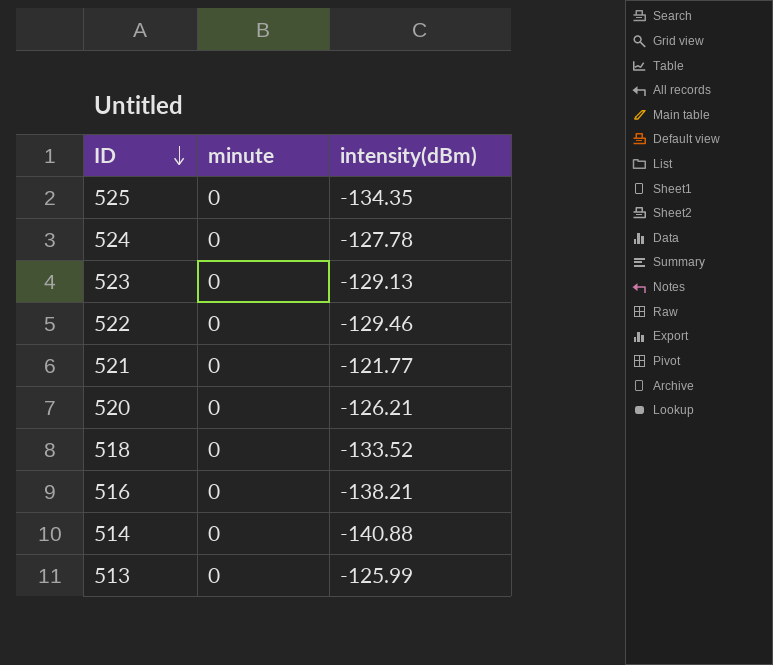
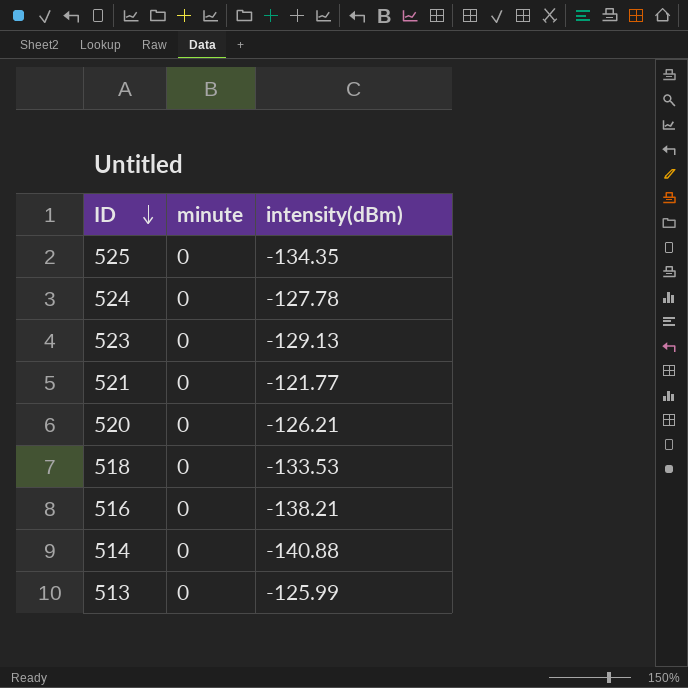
row 522: 0 | -129.46 -> none
518 | intensity(dBm): -133.52 -> -133.53

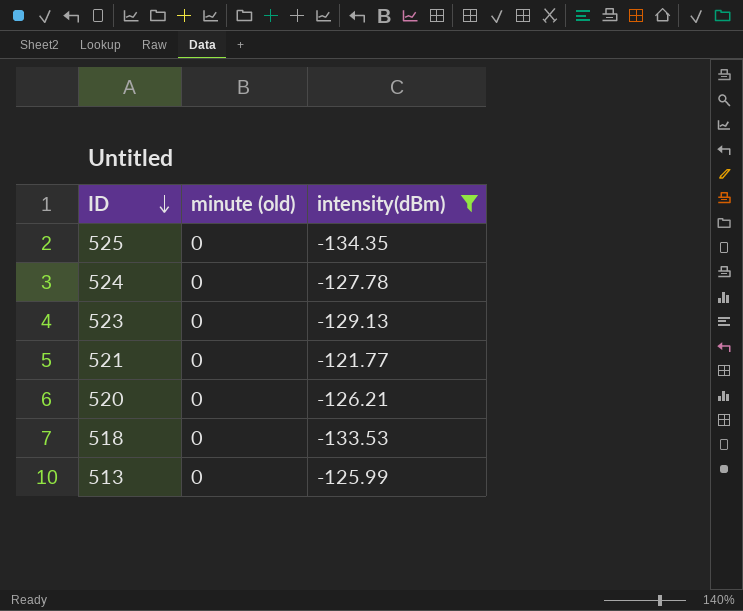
filter: none -> intensity(dBm) >= -134.35
column name: minute -> minute (old)

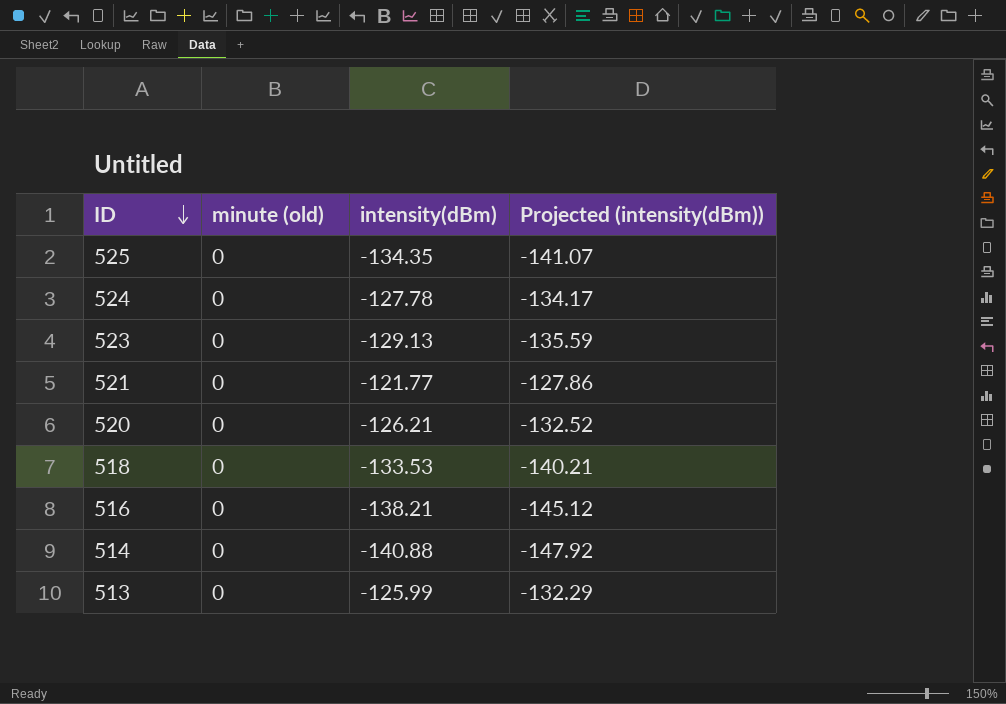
filter: intensity(dBm) >= -134.35 -> none
column Projected (intensity(dBm)) | formula: none -> [intensity(dBm)] * 1.05

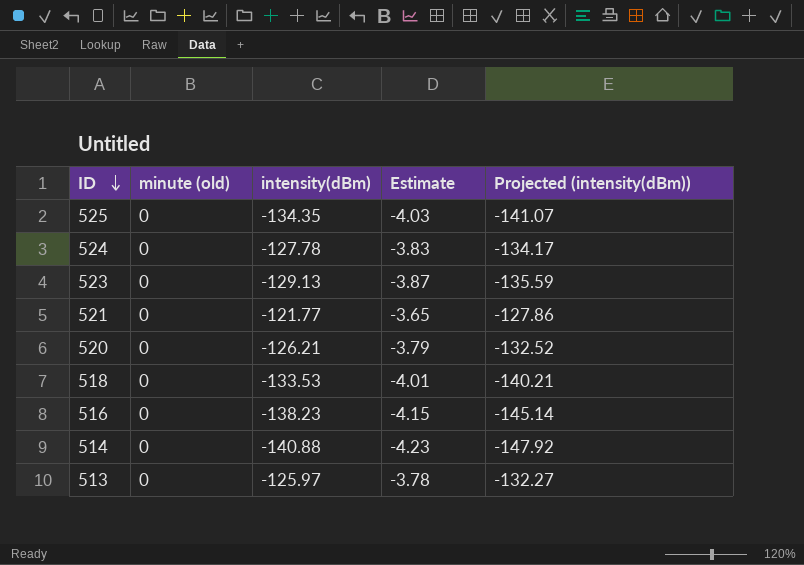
column Estimate | formula: none -> [intensity(dBm)] * 0.03
516 | intensity(dBm): -138.21 -> -138.23
516 | Projected (intensity(dBm)): -145.12 -> -145.14
513 | intensity(dBm): -125.99 -> -125.97
513 | Projected (intensity(dBm)): -132.29 -> -132.27

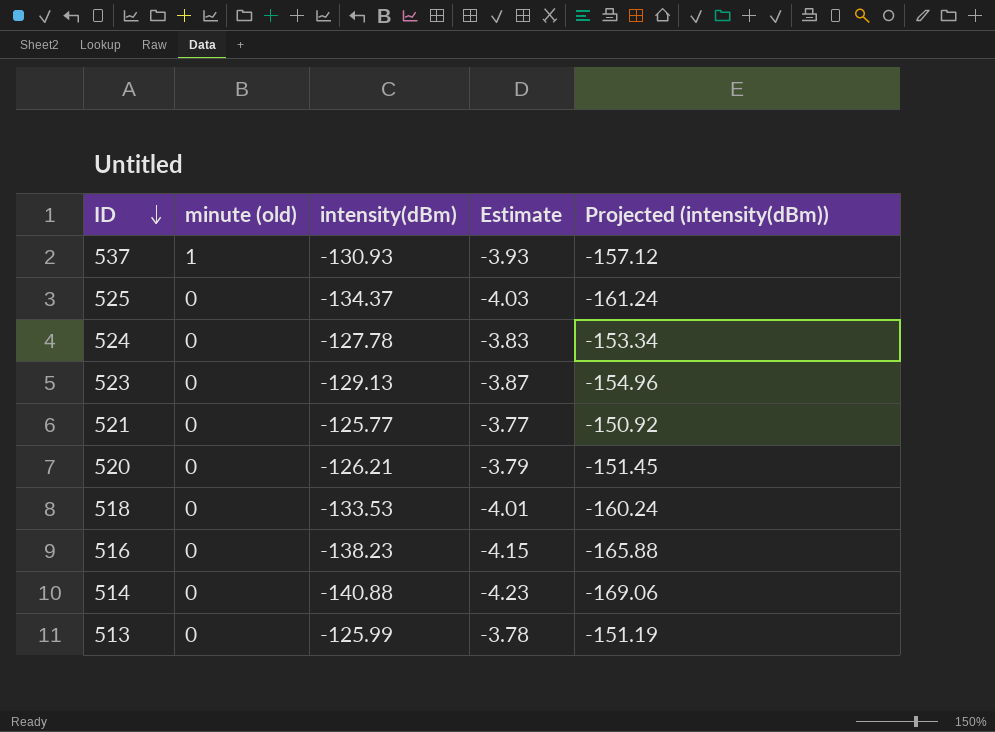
column Projected (intensity(dBm)) | formula: [intensity(dBm)] * 1.05 -> [intensity(dBm)] * 1.2
row 537: none -> 1 | -130.93 | -3.93 | -157.12
525 | intensity(dBm): -134.35 -> -134.37
521 | intensity(dBm): -121.77 -> -125.77
521 | Estimate: -3.65 -> -3.77
513 | intensity(dBm): -125.97 -> -125.99

